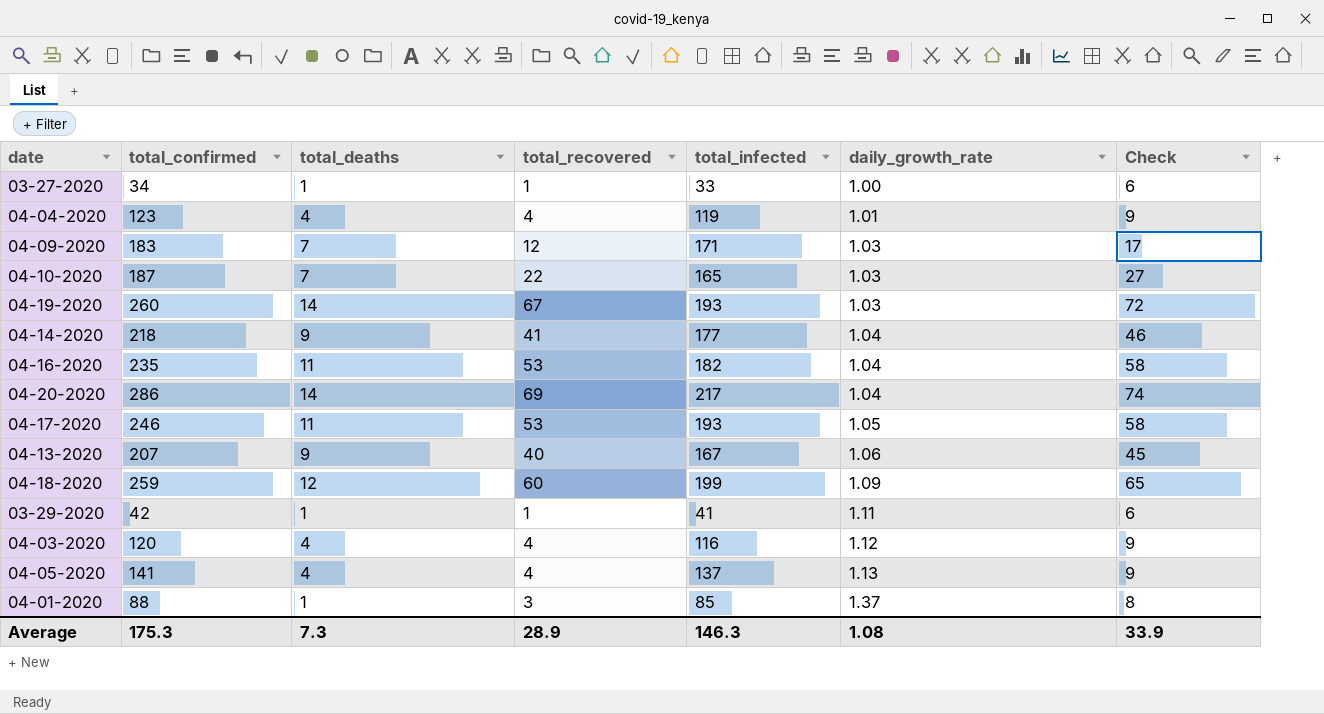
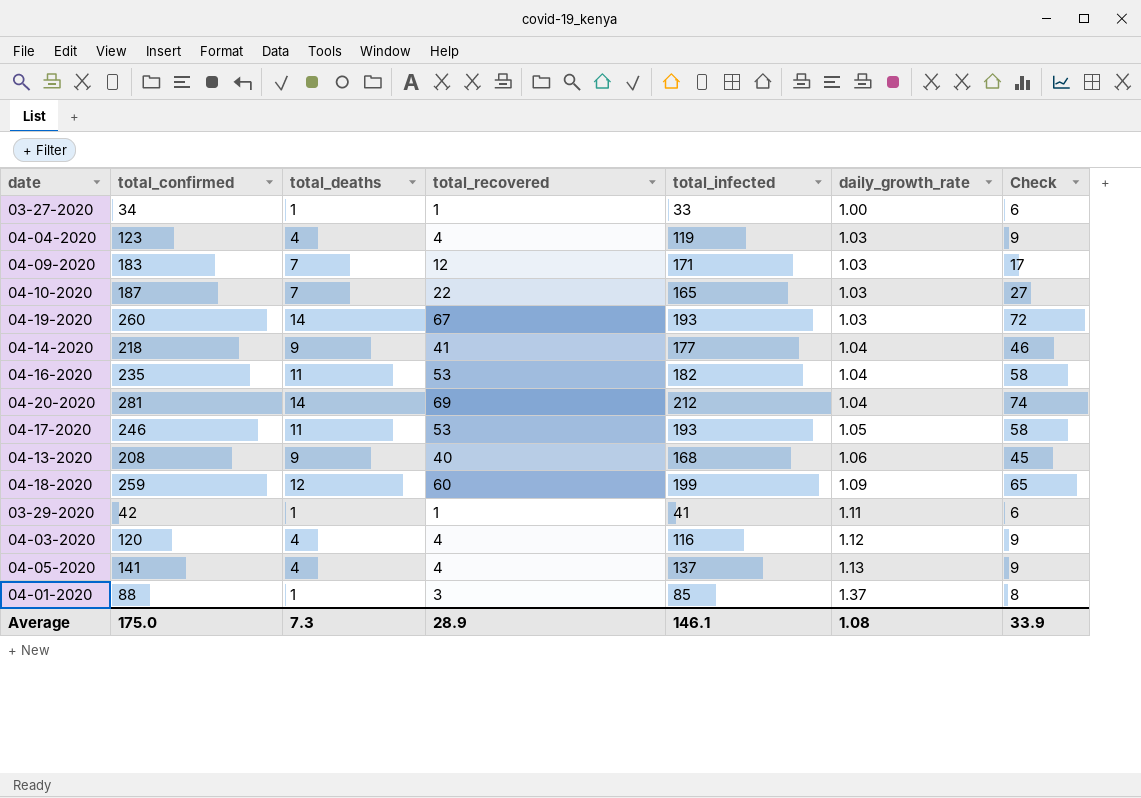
04-04-2020 | daily_growth_rate: 1.01 -> 1.03
04-20-2020 | total_confirmed: 286 -> 281
04-20-2020 | total_infected: 217 -> 212
04-13-2020 | total_confirmed: 207 -> 208
04-13-2020 | total_infected: 167 -> 168
Average | total_confirmed: 175.3 -> 175.0
Average | total_infected: 146.3 -> 146.1

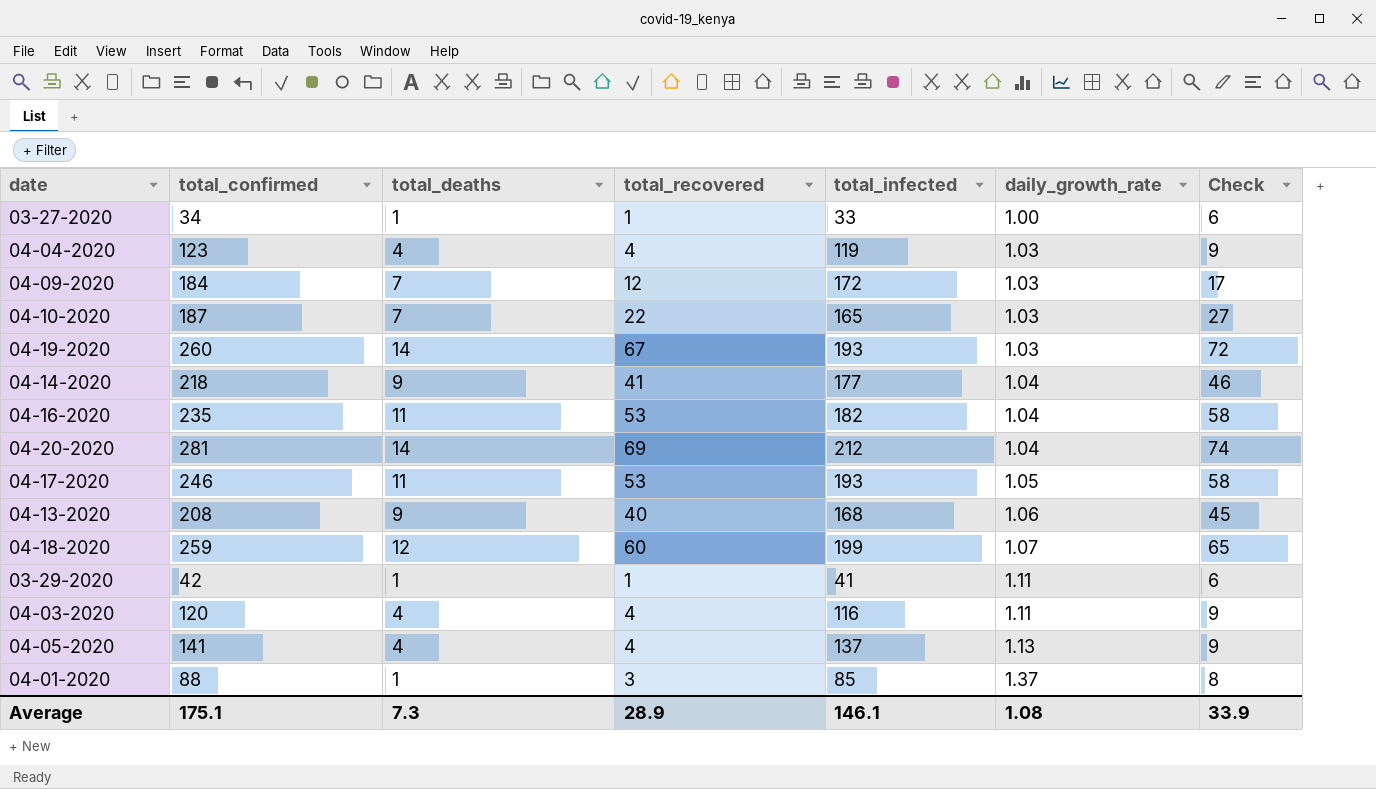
04-09-2020 | total_confirmed: 183 -> 184
04-09-2020 | total_infected: 171 -> 172
04-18-2020 | daily_growth_rate: 1.09 -> 1.07
04-03-2020 | daily_growth_rate: 1.12 -> 1.11
Average | total_confirmed: 175.0 -> 175.1

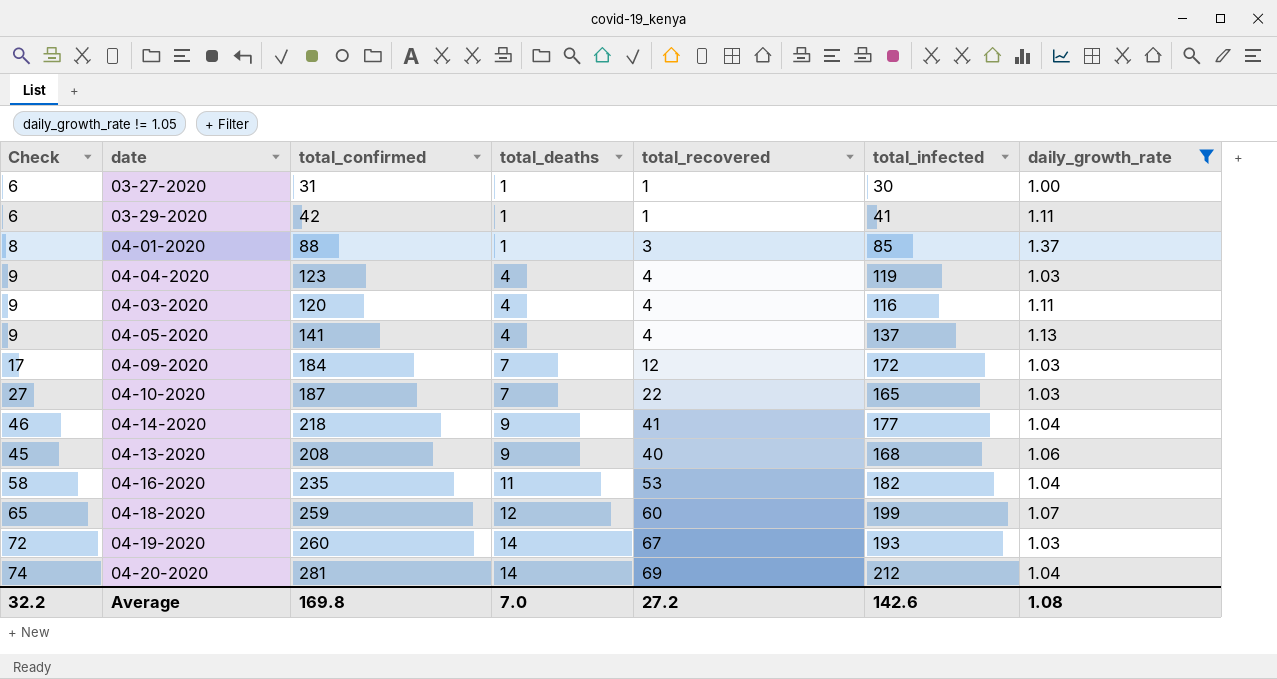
filter: none -> daily_growth_rate != 1.05
row order: daily_growth_rate ascending -> total_deaths ascending
column Check | position: 7 -> 1
03-27-2020 | total_confirmed: 34 -> 31
03-27-2020 | total_infected: 33 -> 30
Average | Check: 33.9 -> 32.2
Average | total_confirmed: 175.1 -> 169.8
Average | total_deaths: 7.3 -> 7.0
Average | total_recovered: 28.9 -> 27.2
Average | total_infected: 146.1 -> 142.6

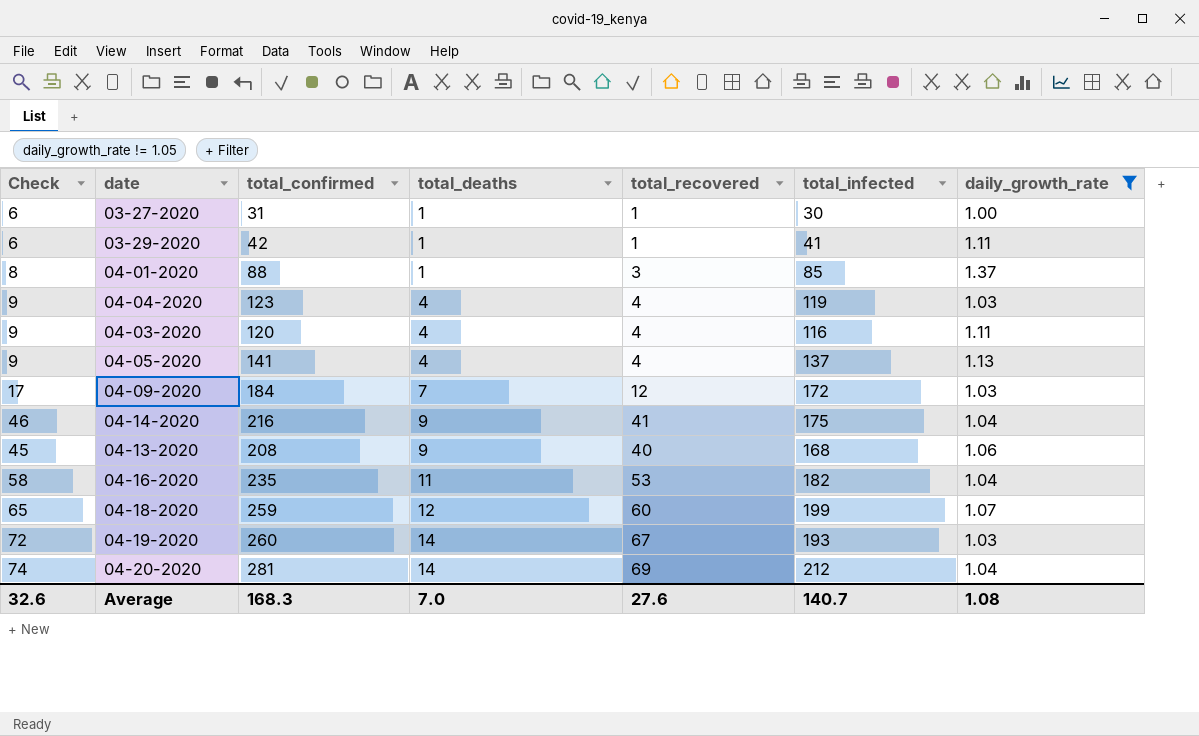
row 04-10-2020: 27 | 187 | 7 | 22 | 165 | 1.03 -> none
04-14-2020 | total_confirmed: 218 -> 216
04-14-2020 | total_infected: 177 -> 175
Average | Check: 32.2 -> 32.6
Average | total_confirmed: 169.8 -> 168.3
Average | total_recovered: 27.2 -> 27.6
Average | total_infected: 142.6 -> 140.7

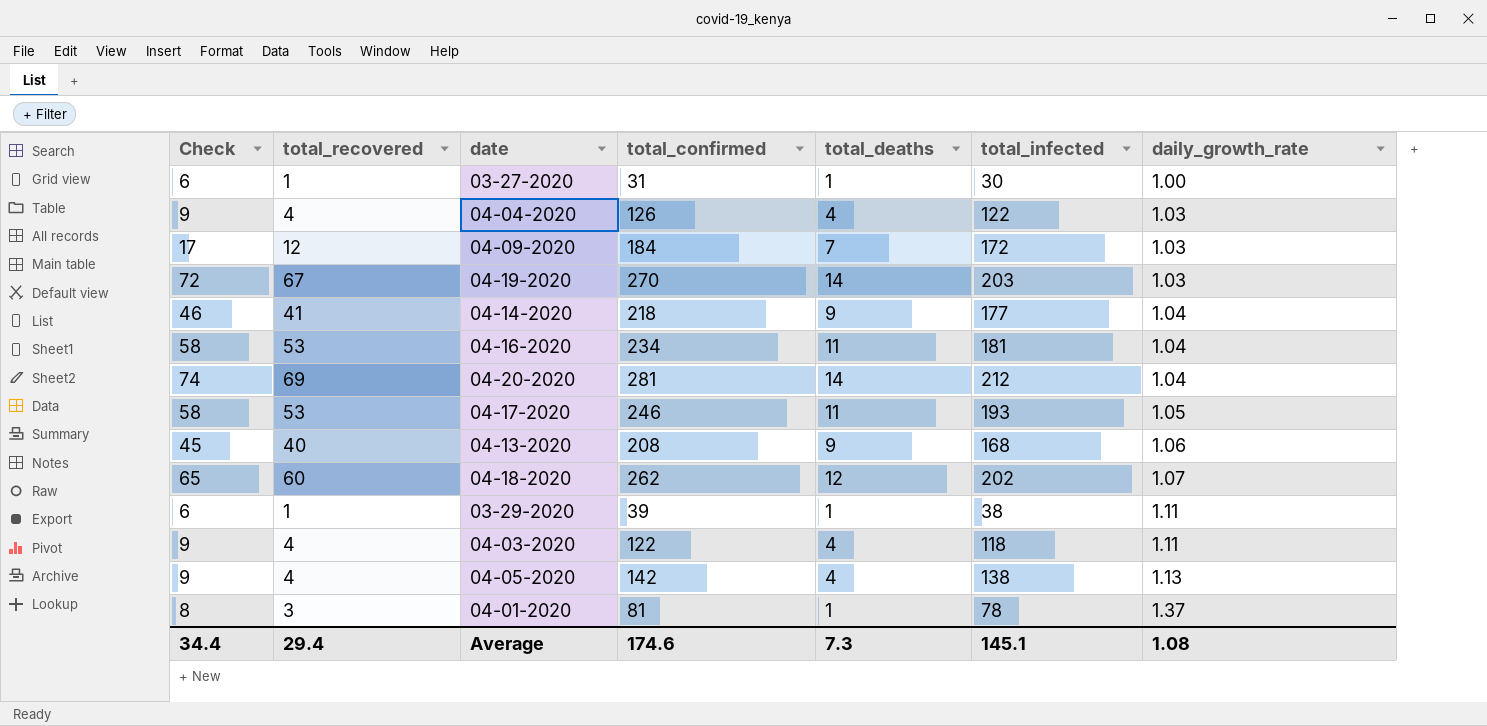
filter: daily_growth_rate != 1.05 -> none
row order: total_deaths ascending -> daily_growth_rate ascending
column total_recovered | position: 5 -> 2
04-04-2020 | total_confirmed: 123 -> 126
04-04-2020 | total_infected: 119 -> 122
04-19-2020 | total_confirmed: 260 -> 270
04-19-2020 | total_infected: 193 -> 203
04-14-2020 | total_confirmed: 216 -> 218
04-14-2020 | total_infected: 175 -> 177
04-16-2020 | total_confirmed: 235 -> 234
04-16-2020 | total_infected: 182 -> 181
04-18-2020 | total_confirmed: 259 -> 262
04-18-2020 | total_infected: 199 -> 202
03-29-2020 | total_confirmed: 42 -> 39
03-29-2020 | total_infected: 41 -> 38
04-03-2020 | total_confirmed: 120 -> 122
04-03-2020 | total_infected: 116 -> 118
04-05-2020 | total_confirmed: 141 -> 142
04-05-2020 | total_infected: 137 -> 138
04-01-2020 | total_confirmed: 88 -> 81
04-01-2020 | total_infected: 85 -> 78
Average | Check: 32.6 -> 34.4
Average | total_recovered: 27.6 -> 29.4
Average | total_confirmed: 168.3 -> 174.6
Average | total_deaths: 7.0 -> 7.3
Average | total_infected: 140.7 -> 145.1

